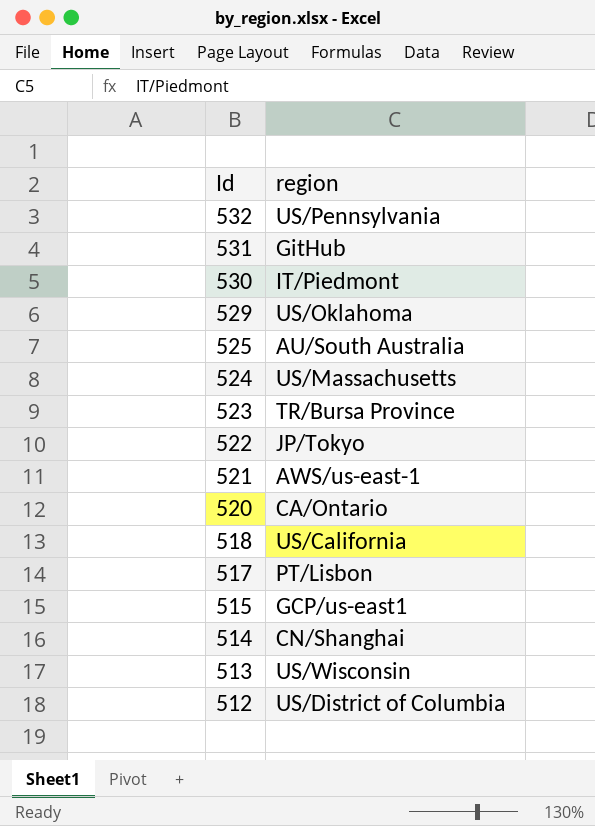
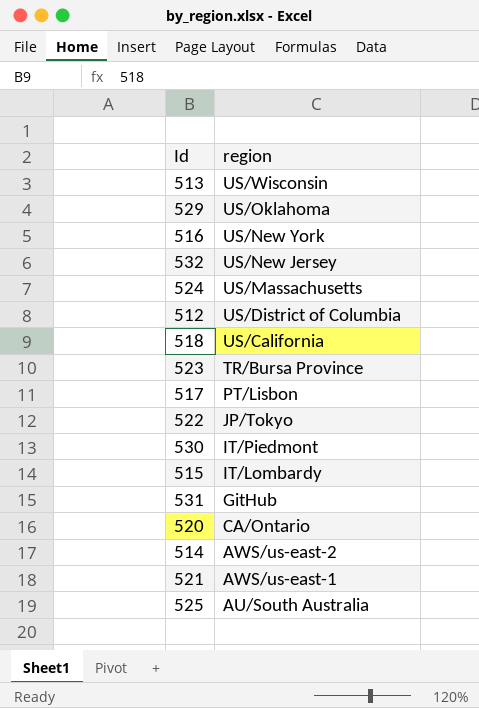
row order: Id descending -> region descending
row 516: none -> US/New York
532 | region: US/Pennsylvania -> US/New Jersey
515 | region: GCP/us-east1 -> IT/Lombardy
514 | region: CN/Shanghai -> AWS/us-east-2

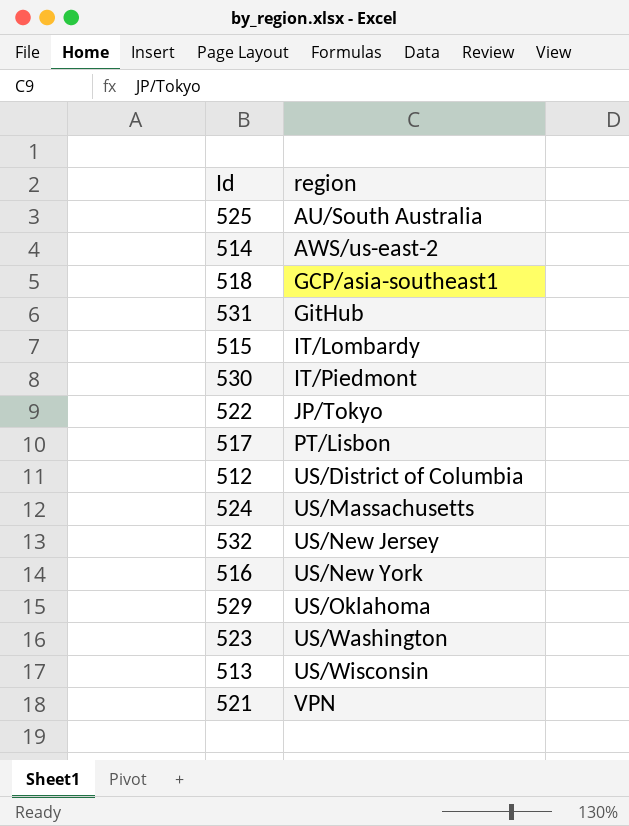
row order: region descending -> region ascending
row 520: CA/Ontario -> none
518 | region: US/California -> GCP/asia-southeast1
523 | region: TR/Bursa Province -> US/Washington
521 | region: AWS/us-east-1 -> VPN

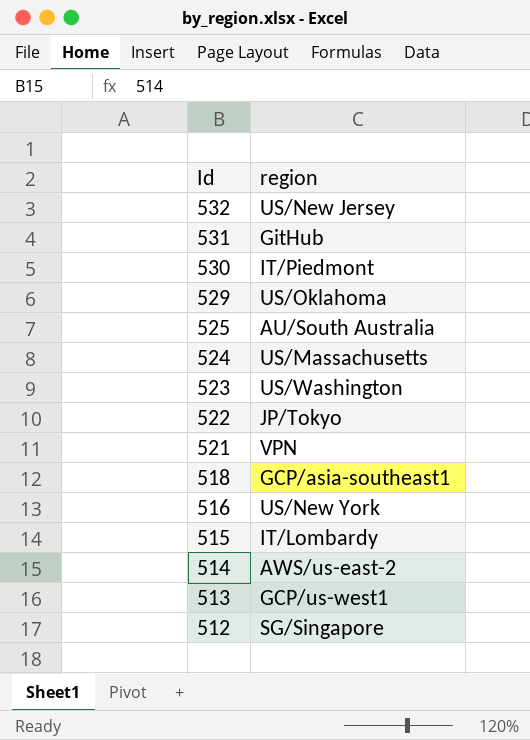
row order: region ascending -> Id descending
row 517: PT/Lisbon -> none
513 | region: US/Wisconsin -> GCP/us-west1
512 | region: US/District of Columbia -> SG/Singapore

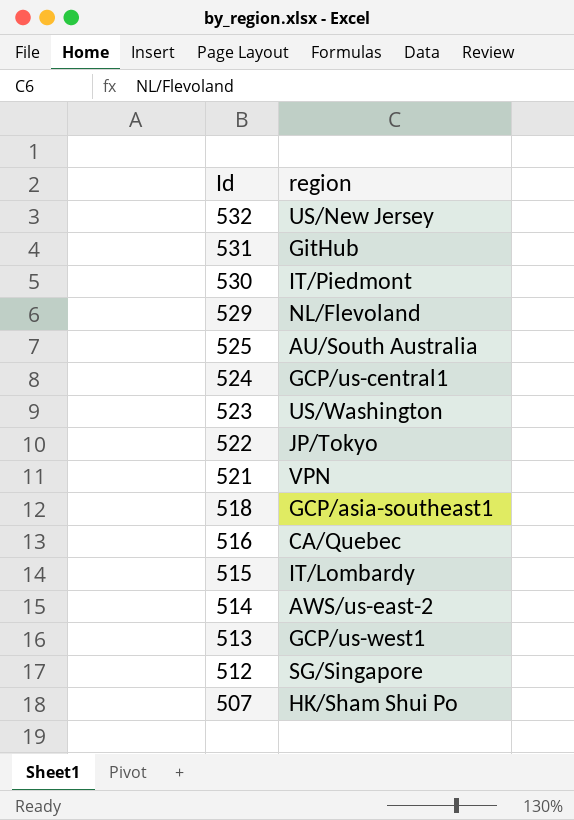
529 | region: US/Oklahoma -> NL/Flevoland
524 | region: US/Massachusetts -> GCP/us-central1
516 | region: US/New York -> CA/Quebec
row 507: none -> HK/Sham Shui Po

